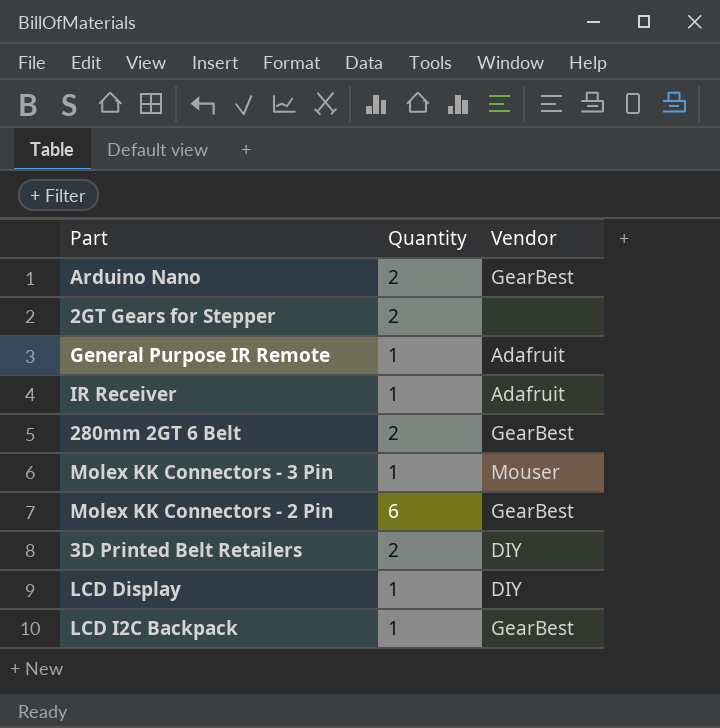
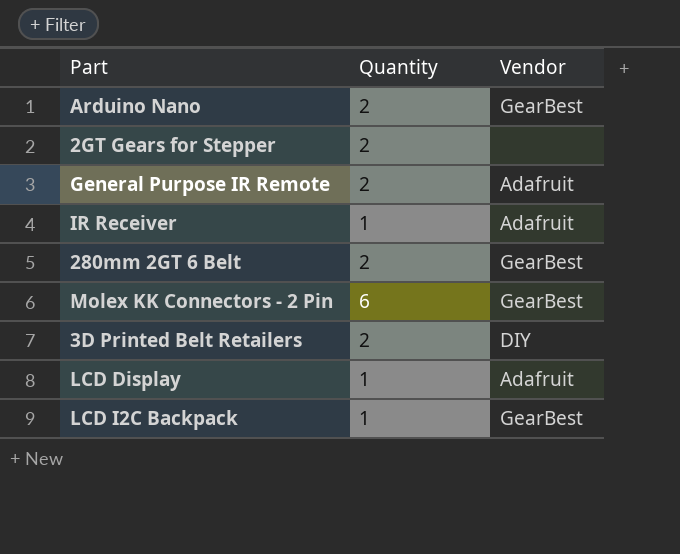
row Molex KK Connectors - 3 Pin: 1 | Mouser -> none
General Purpose IR Remote | Quantity: 1 -> 2
LCD Display | Vendor: DIY -> Adafruit

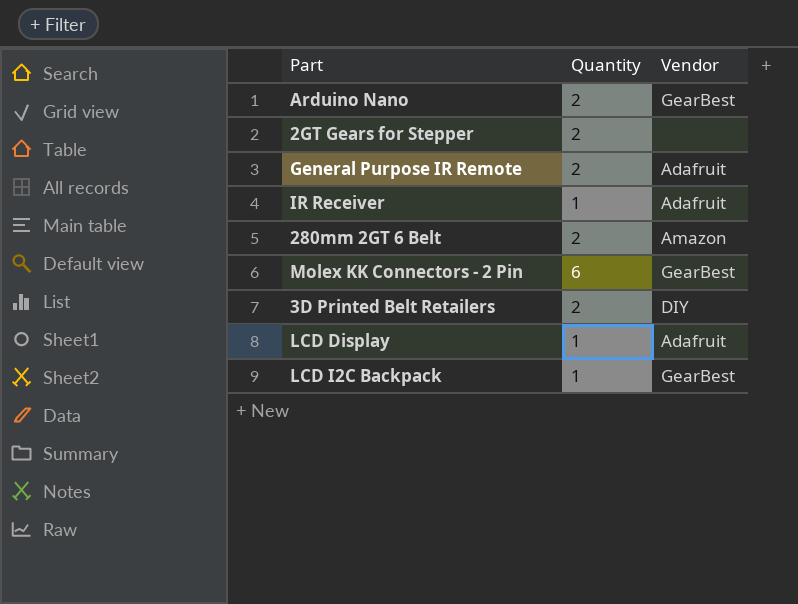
280mm 2GT 6 Belt | Vendor: GearBest -> Amazon

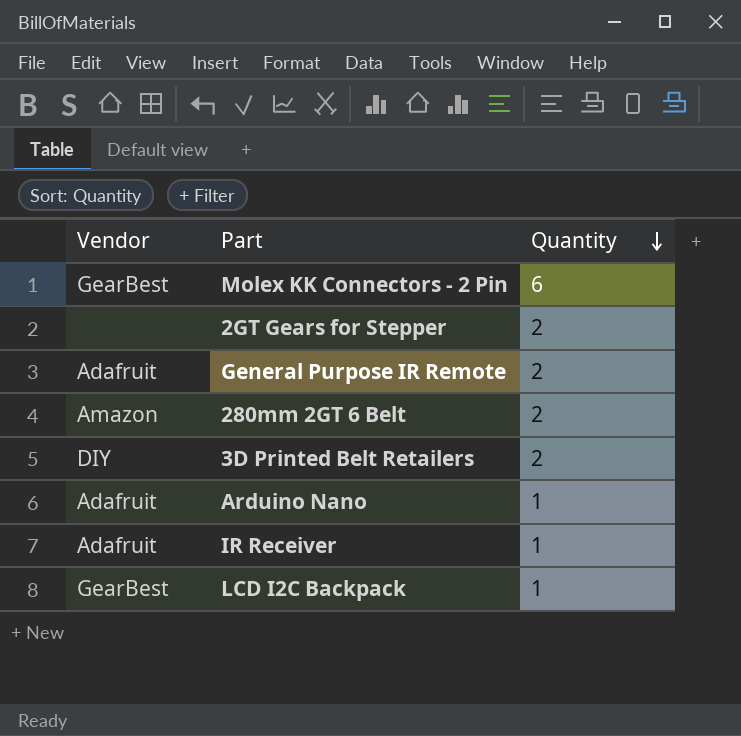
row order: none -> Quantity descending
column Vendor | position: 3 -> 1
row LCD Display: 1 | Adafruit -> none
Arduino Nano | Vendor: GearBest -> Adafruit
Arduino Nano | Quantity: 2 -> 1

